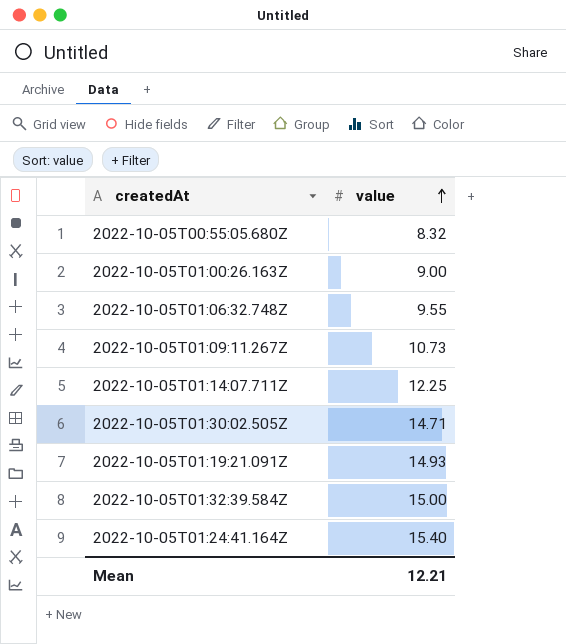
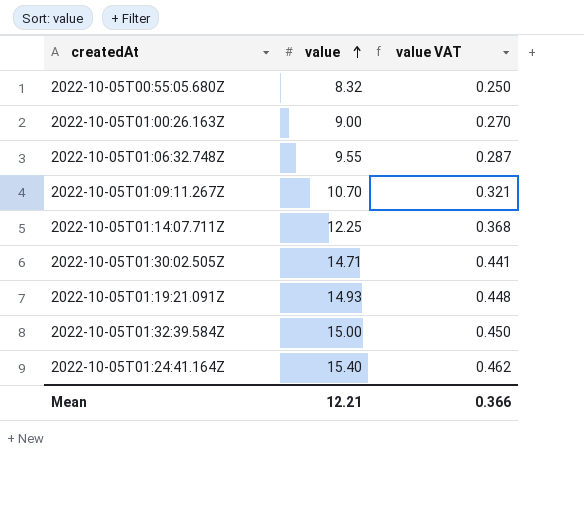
column value VAT | formula: none -> [value] * 0.03
2022-10-05T01:09:11.267Z | value: 10.73 -> 10.70

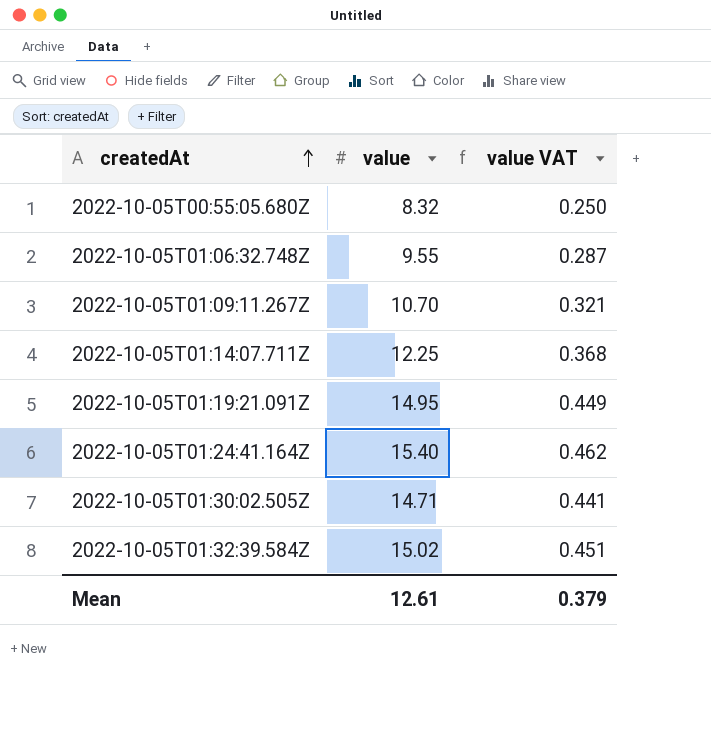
row order: value ascending -> createdAt ascending
row 2022-10-05T01:00:26.163Z: 9.00 | 0.270 -> none
2022-10-05T01:19:21.091Z | value: 14.93 -> 14.95
2022-10-05T01:19:21.091Z | value VAT: 0.448 -> 0.449
2022-10-05T01:32:39.584Z | value: 15.00 -> 15.02
2022-10-05T01:32:39.584Z | value VAT: 0.450 -> 0.451
Mean | value: 12.21 -> 12.61
Mean | value VAT: 0.366 -> 0.379

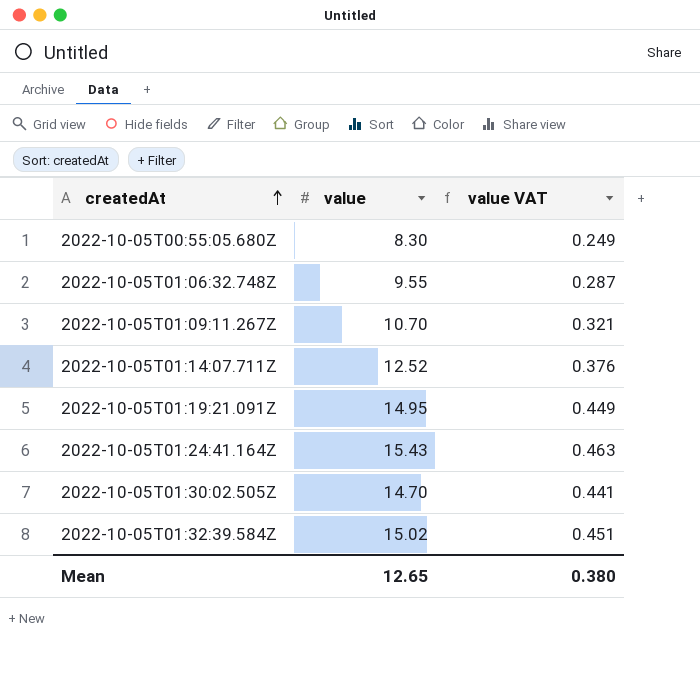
2022-10-05T00:55:05.680Z | value: 8.32 -> 8.30
2022-10-05T00:55:05.680Z | value VAT: 0.250 -> 0.249
2022-10-05T01:14:07.711Z | value: 12.25 -> 12.52
2022-10-05T01:14:07.711Z | value VAT: 0.368 -> 0.376
2022-10-05T01:24:41.164Z | value: 15.40 -> 15.43
2022-10-05T01:24:41.164Z | value VAT: 0.462 -> 0.463
2022-10-05T01:30:02.505Z | value: 14.71 -> 14.70
Mean | value: 12.61 -> 12.65
Mean | value VAT: 0.379 -> 0.380

